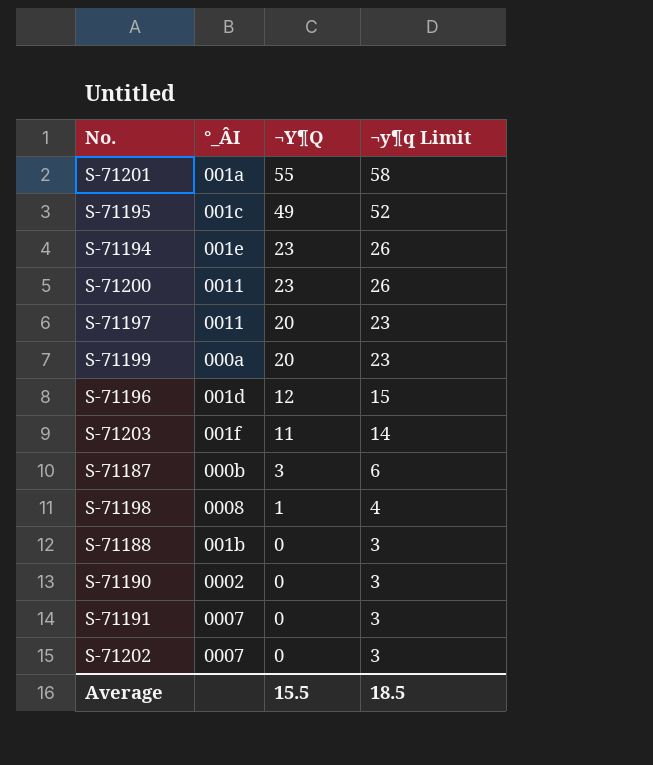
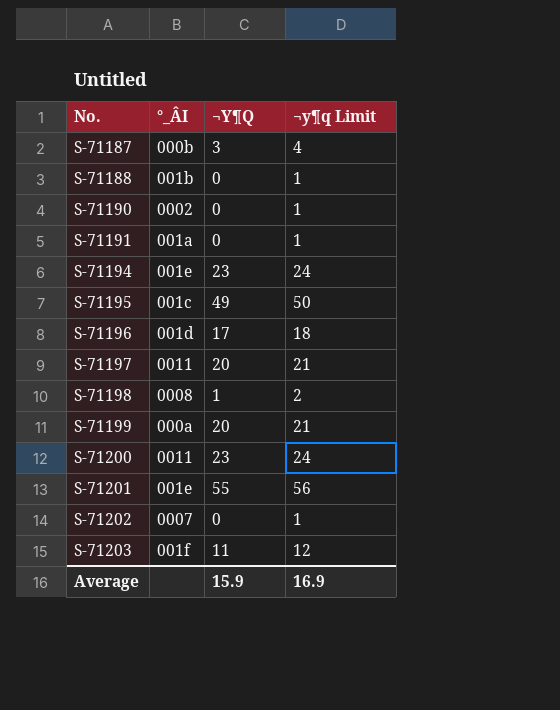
row order: ¬Y¶Q descending -> No. ascending
column ¬y¶q Limit | formula: [¬Y¶Q] + 3 -> [¬Y¶Q] + 1
S-71191 | °_ÂI: 0007 -> 001a
S-71196 | ¬Y¶Q: 12 -> 17
S-71201 | °_ÂI: 001a -> 001e
Average | ¬Y¶Q: 15.5 -> 15.9
Average | ¬y¶q Limit: 18.5 -> 16.9

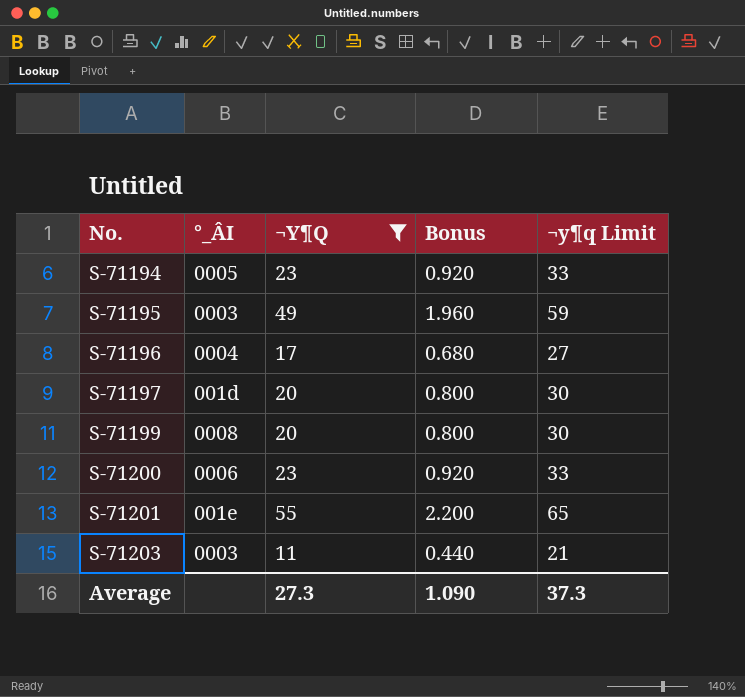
filter: none -> ¬Y¶Q >= 11
column Bonus | formula: none -> [¬Y¶Q] * 0.04
column ¬y¶q Limit | formula: [¬Y¶Q] + 1 -> [¬Y¶Q] + 10
S-71194 | °_ÂI: 001e -> 0005
S-71195 | °_ÂI: 001c -> 0003
S-71196 | °_ÂI: 001d -> 0004
S-71197 | °_ÂI: 0011 -> 001d
S-71199 | °_ÂI: 000a -> 0008
S-71200 | °_ÂI: 0011 -> 0006
S-71203 | °_ÂI: 001f -> 0003
Average | ¬Y¶Q: 15.9 -> 27.3
Average | ¬y¶q Limit: 16.9 -> 37.3

